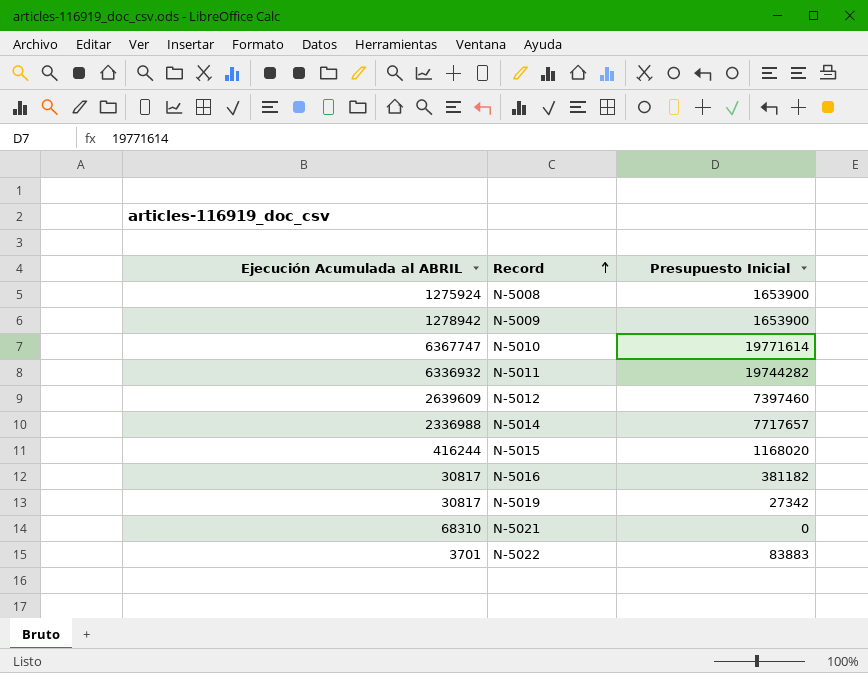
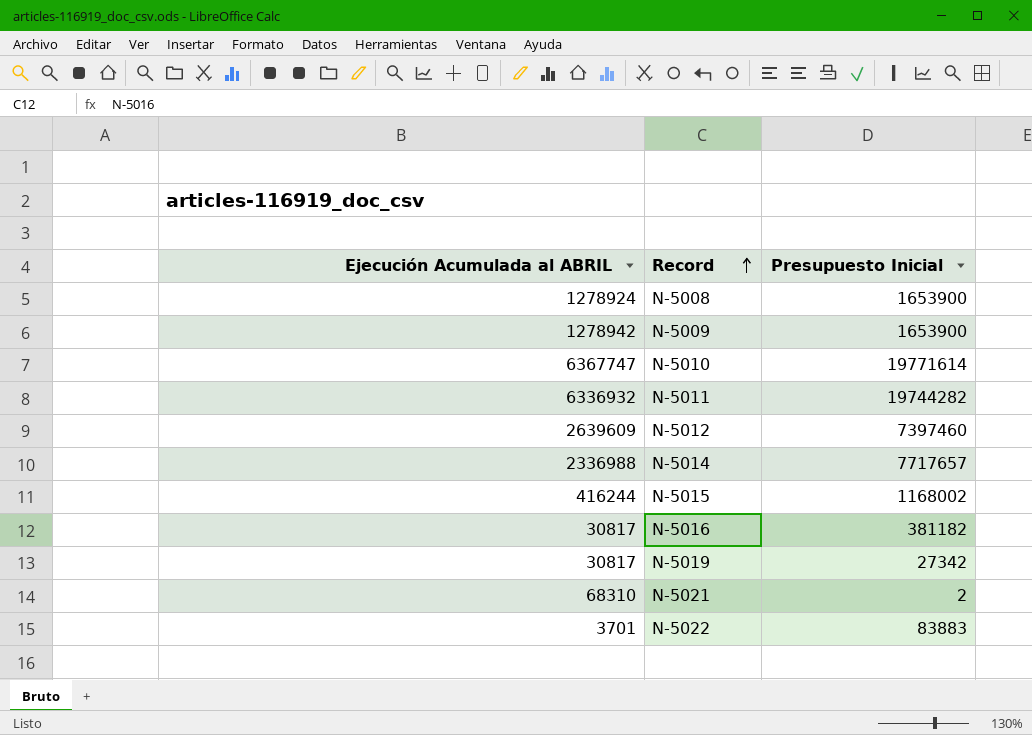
N-5008 | Ejecución Acumulada al ABRIL: 1275924 -> 1278924
N-5015 | Presupuesto Inicial: 1168020 -> 1168002
N-5021 | Presupuesto Inicial: 0 -> 2

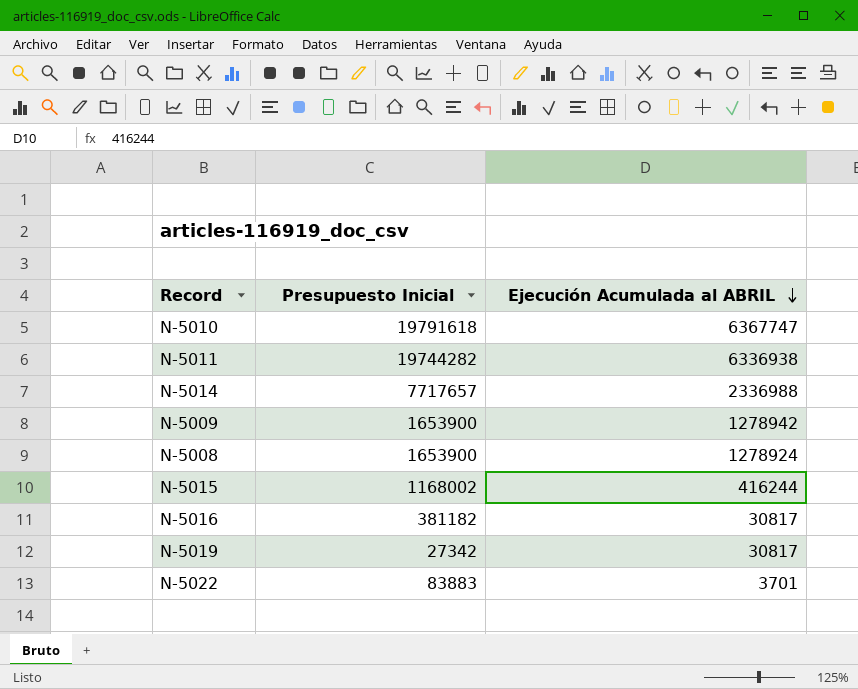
row order: Record ascending -> Ejecución Acumulada al ABRIL descending
column Ejecución Acumulada al ABRIL | position: 1 -> 3
row N-5012: 2639609 | 7397460 -> none
row N-5021: 68310 | 2 -> none
N-5010 | Presupuesto Inicial: 19771614 -> 19791618
N-5011 | Ejecución Acumulada al ABRIL: 6336932 -> 6336938

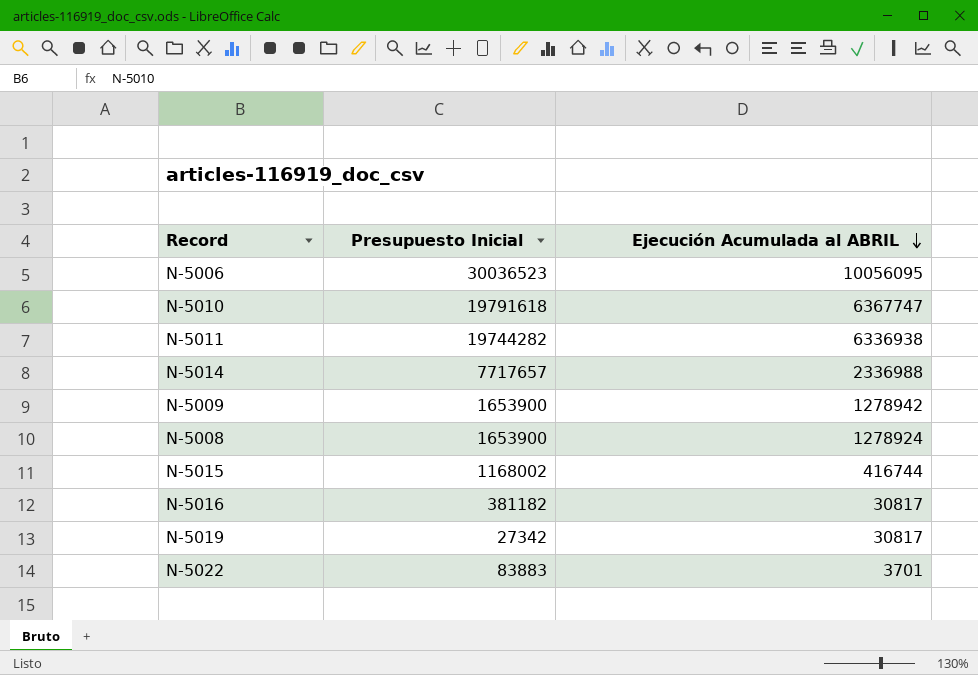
row N-5006: none -> 30036523 | 10056095
N-5015 | Ejecución Acumulada al ABRIL: 416244 -> 416744

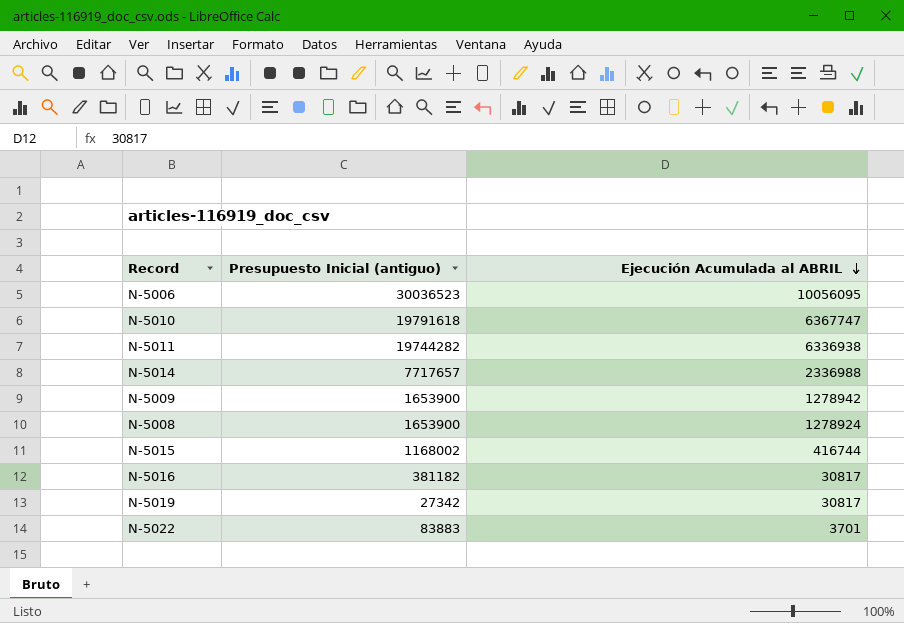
column name: Presupuesto Inicial -> Presupuesto Inicial (antiguo)

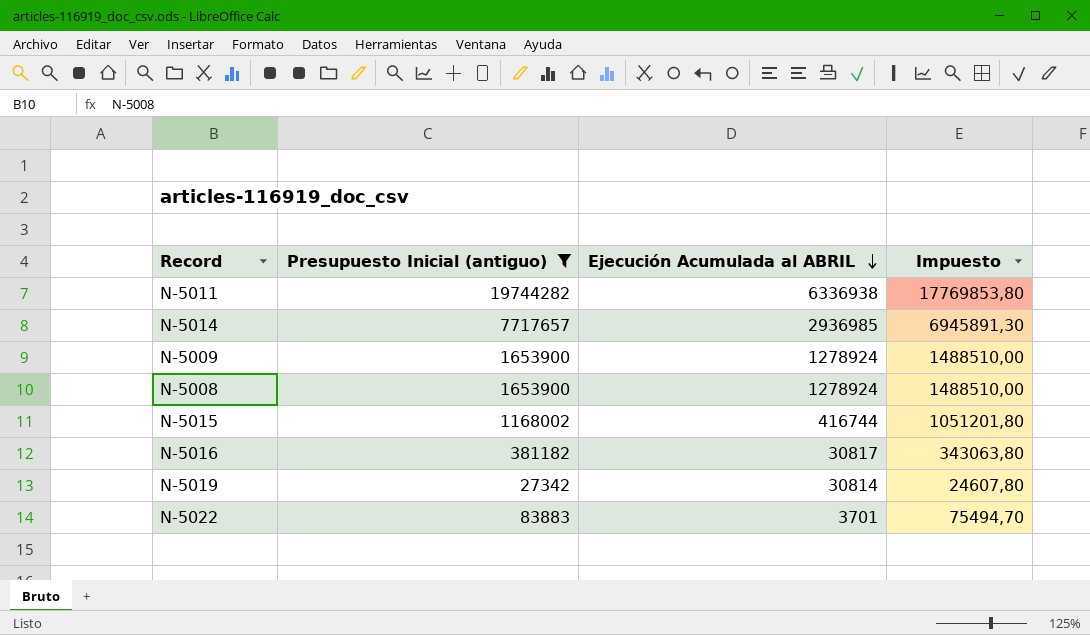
filter: none -> Presupuesto Inicial (antiguo) <= 19744282
column Impuesto | formula: none -> [Presupuesto Inicial (antiguo)] * 0,9
N-5014 | Ejecución Acumulada al ABRIL: 2336988 -> 2936985
N-5009 | Ejecución Acumulada al ABRIL: 1278942 -> 1278924
N-5019 | Ejecución Acumulada al ABRIL: 30817 -> 30814

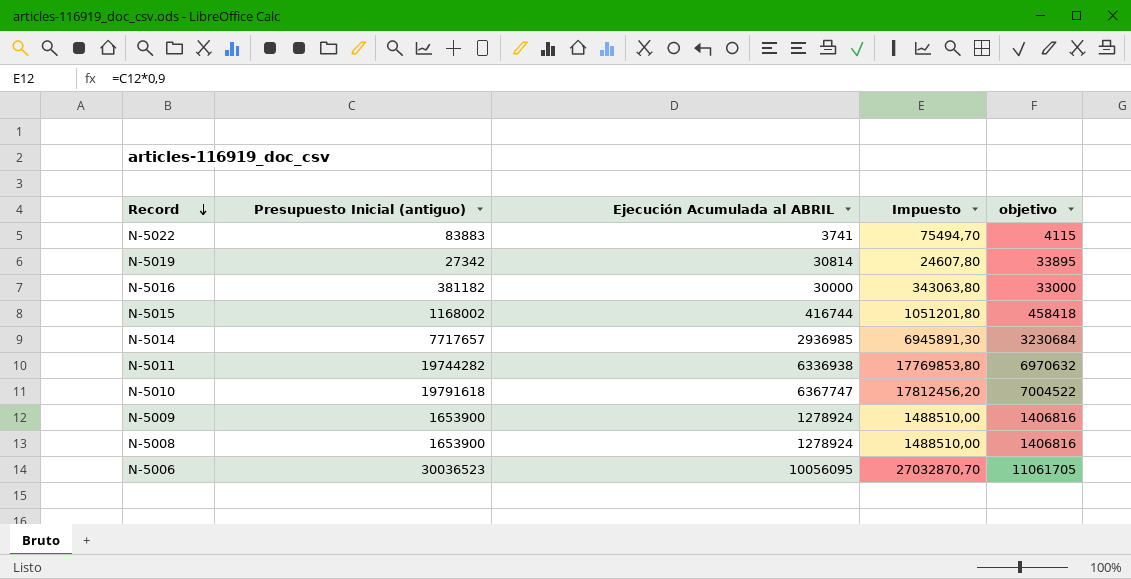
filter: Presupuesto Inicial (antiguo) <= 19744282 -> none
row order: Ejecución Acumulada al ABRIL descending -> Record descending
column objetivo | formula: none -> [Ejecución Acumulada al ABRIL] * 1,1
N-5022 | Ejecución Acumulada al ABRIL: 3701 -> 3741
N-5016 | Ejecución Acumulada al ABRIL: 30817 -> 30000

